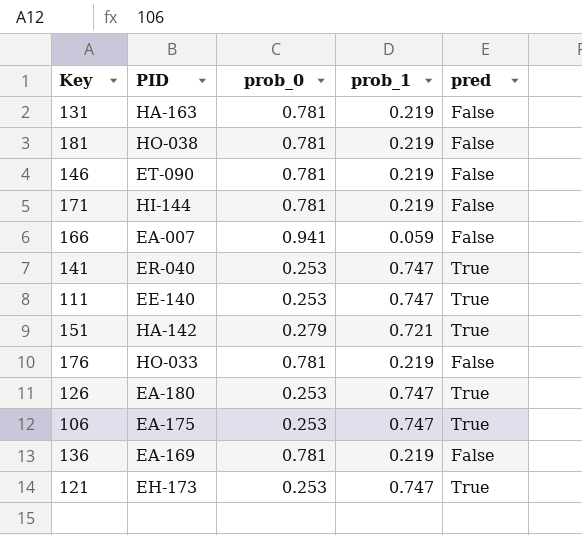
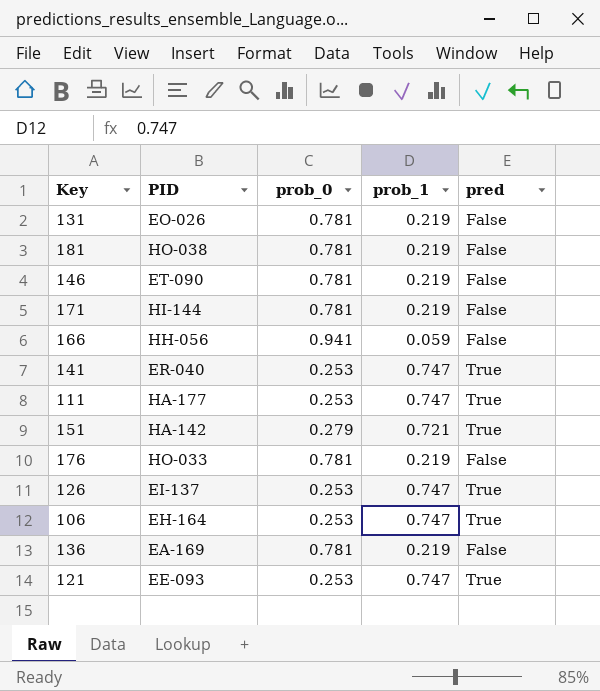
131 | PID: HA-163 -> EO-026
166 | PID: EA-007 -> HH-056
111 | PID: EE-140 -> HA-177
126 | PID: EA-180 -> EI-137
106 | PID: EA-175 -> EH-164
121 | PID: EH-173 -> EE-093

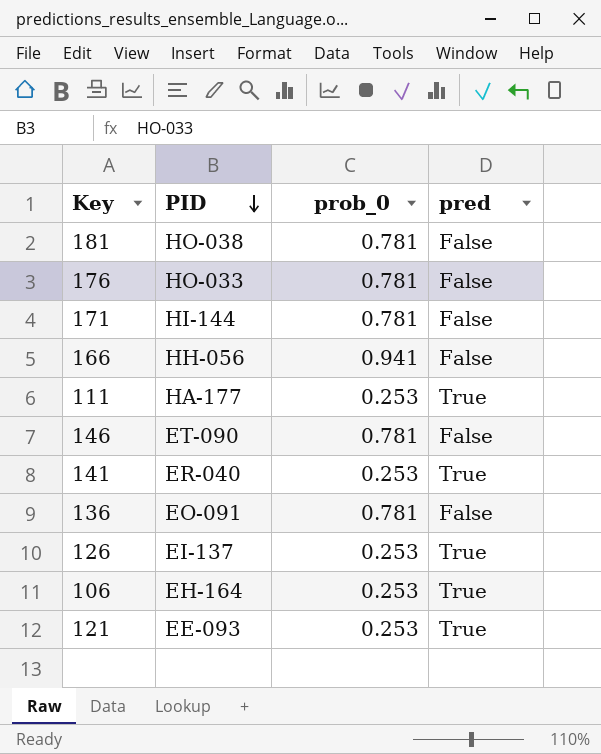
row order: none -> PID descending
column prob_1 | position: 4 -> none
row 131: EO-026 | 0.781 | 0.219 | False -> none
row 151: HA-142 | 0.279 | 0.721 | True -> none
136 | PID: EA-169 -> EO-091

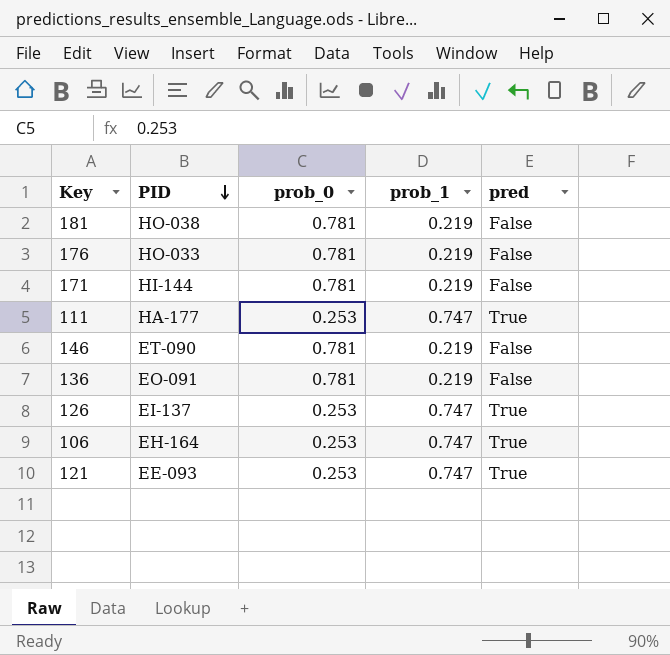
column prob_1 | position: none -> 4
row 166: HH-056 | 0.941 | False -> none
row 141: ER-040 | 0.253 | True -> none

